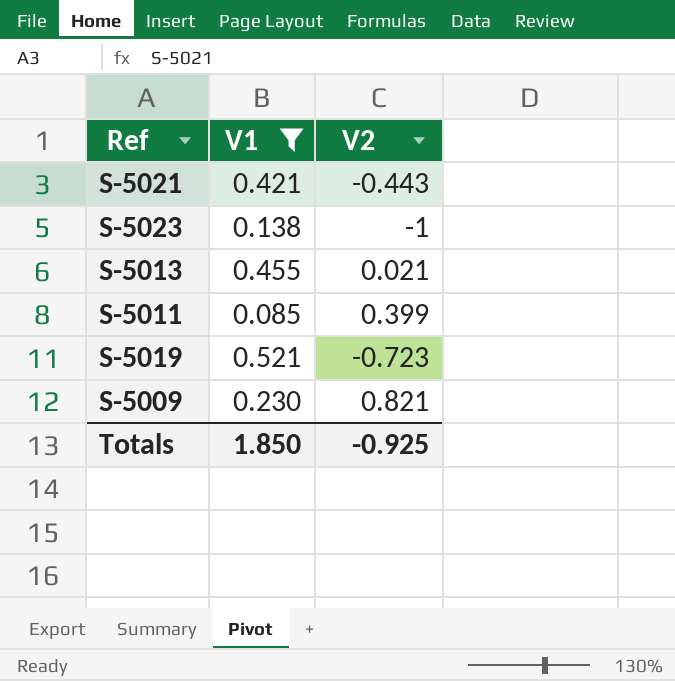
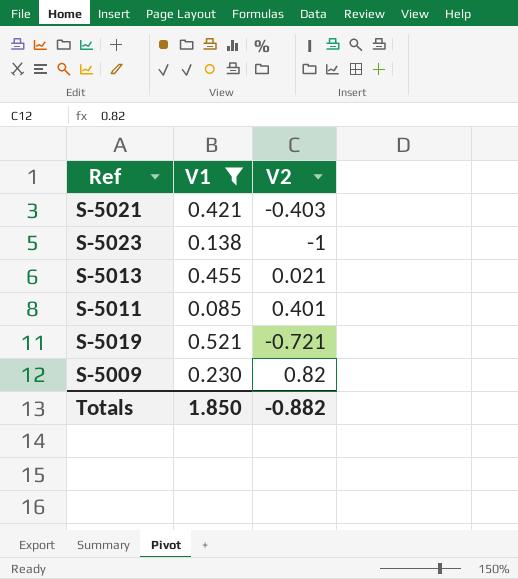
S-5021 | V2: -0.443 -> -0.403
S-5011 | V2: 0.399 -> 0.401
S-5019 | V2: -0.723 -> -0.721
S-5009 | V2: 0.821 -> 0.82
Totals | V2: -0.925 -> -0.882

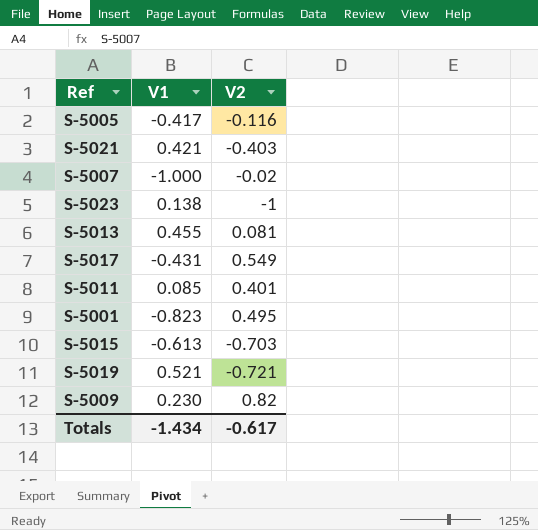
filter: V1 >= 0.085 -> none
S-5013 | V2: 0.021 -> 0.081
Totals | V1: 1.850 -> -1.434
Totals | V2: -0.882 -> -0.617

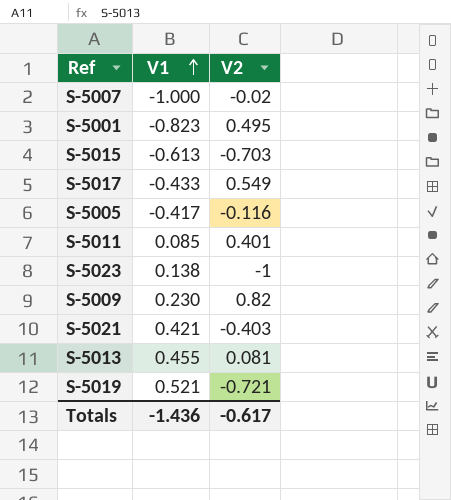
row order: none -> V1 ascending
S-5017 | V1: -0.431 -> -0.433
Totals | V1: -1.434 -> -1.436

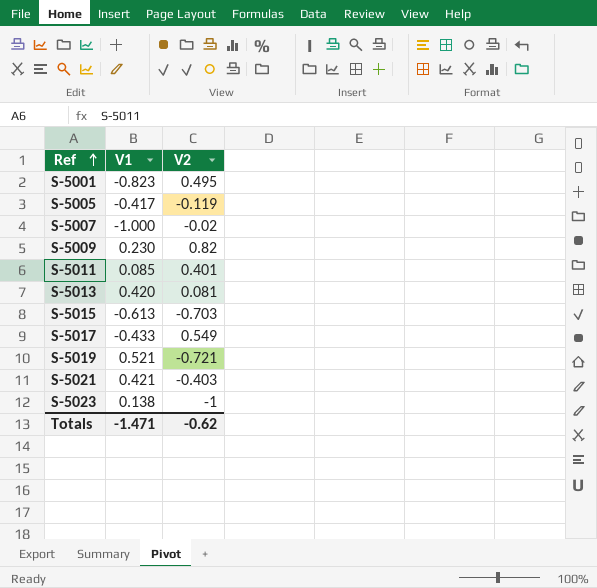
row order: V1 ascending -> Ref ascending
S-5005 | V2: -0.116 -> -0.119
S-5013 | V1: 0.455 -> 0.420
Totals | V1: -1.436 -> -1.471
Totals | V2: -0.617 -> -0.62

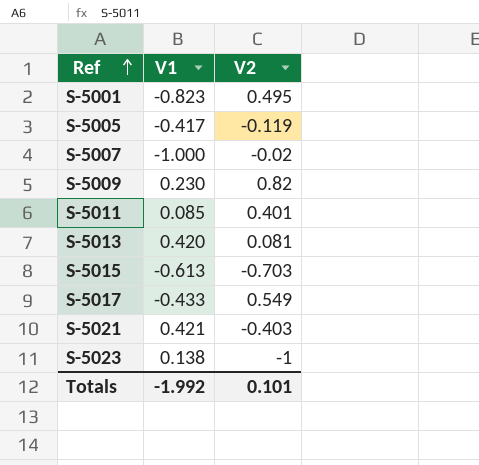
row S-5019: 0.521 | -0.721 -> none
Totals | V1: -1.471 -> -1.992
Totals | V2: -0.62 -> 0.101

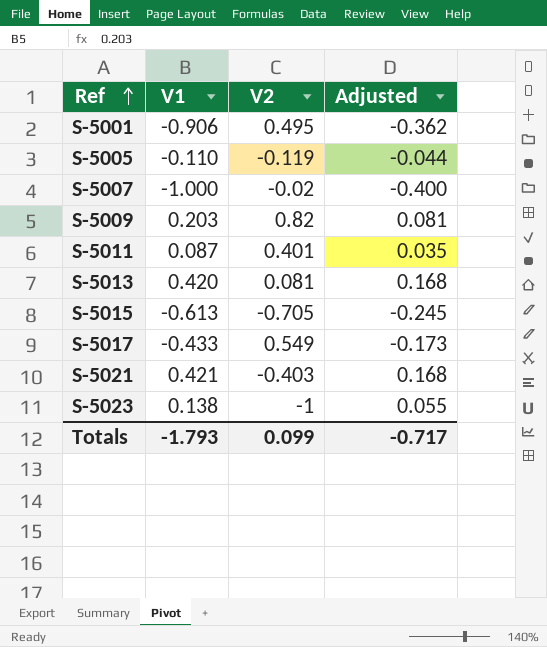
column Adjusted | formula: none -> [V1] * 0.4
S-5001 | V1: -0.823 -> -0.906
S-5005 | V1: -0.417 -> -0.110
S-5009 | V1: 0.230 -> 0.203
S-5011 | V1: 0.085 -> 0.087
S-5015 | V2: -0.703 -> -0.705
Totals | V1: -1.992 -> -1.793
Totals | V2: 0.101 -> 0.099

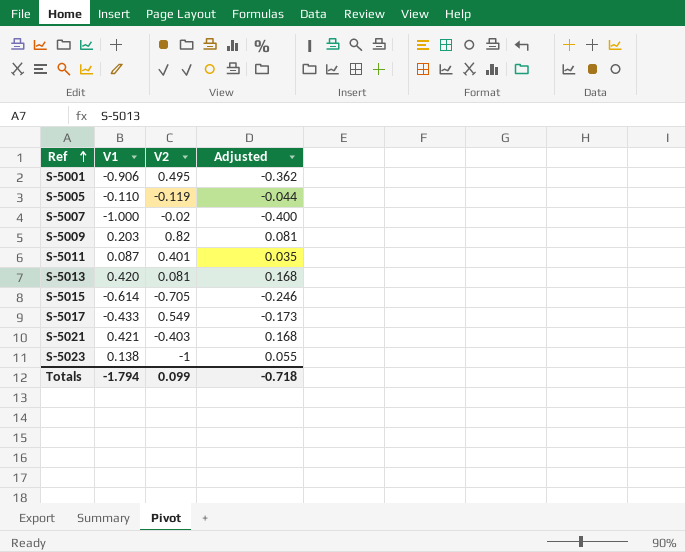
S-5015 | V1: -0.613 -> -0.614
S-5015 | Adjusted: -0.245 -> -0.246
Totals | V1: -1.793 -> -1.794
Totals | Adjusted: -0.717 -> -0.718

